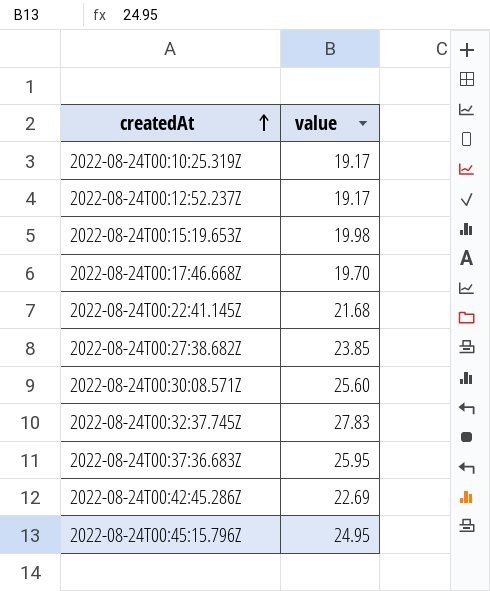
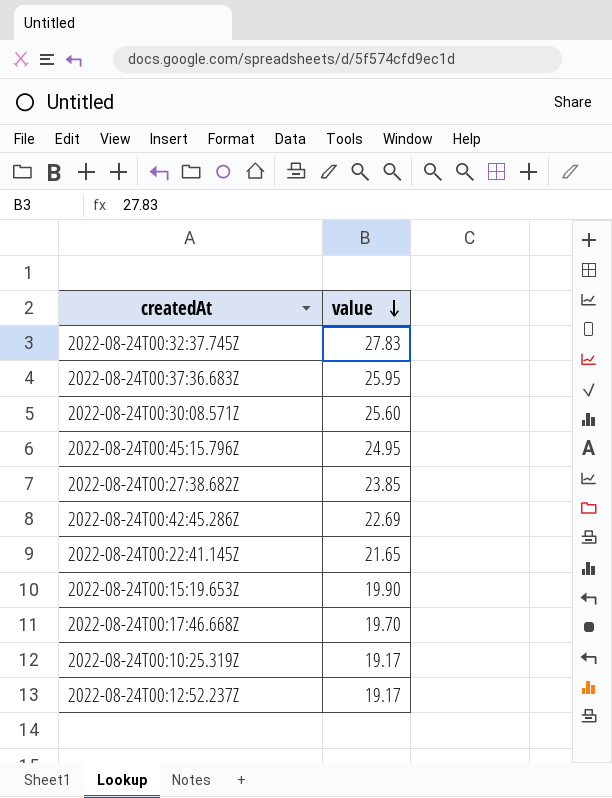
row order: createdAt ascending -> value descending
2022-08-24T00:22:41.145Z | value: 21.68 -> 21.65
2022-08-24T00:15:19.653Z | value: 19.98 -> 19.90

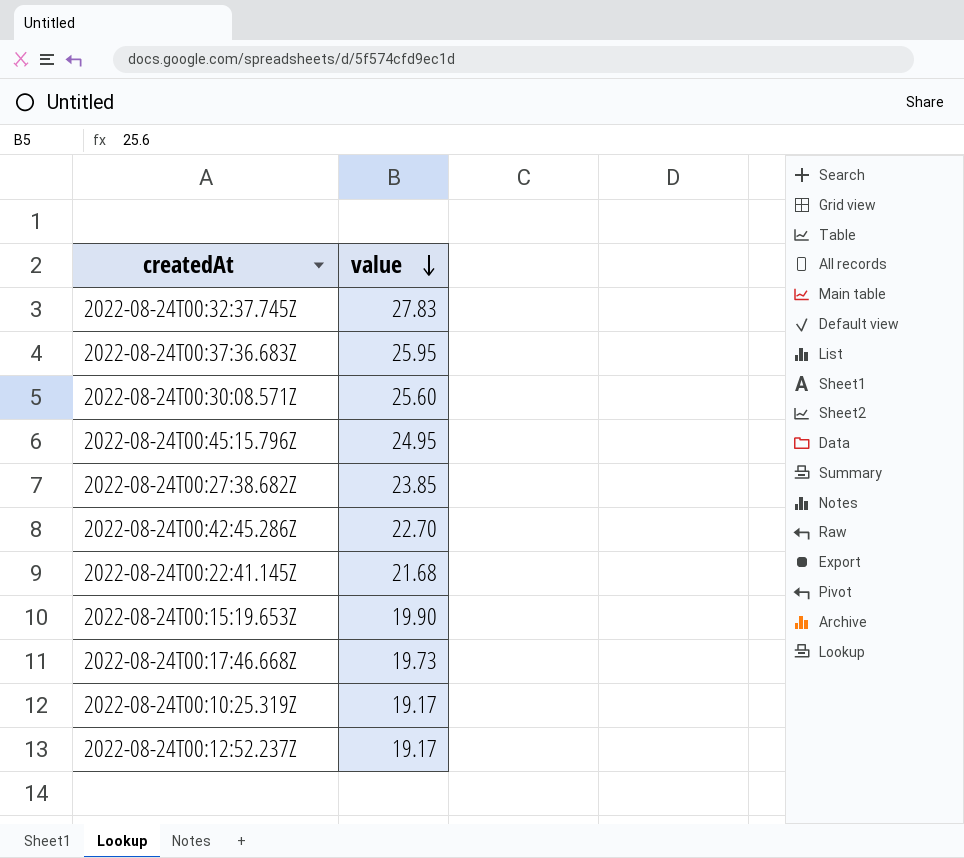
2022-08-24T00:42:45.286Z | value: 22.69 -> 22.70
2022-08-24T00:22:41.145Z | value: 21.65 -> 21.68
2022-08-24T00:17:46.668Z | value: 19.70 -> 19.73

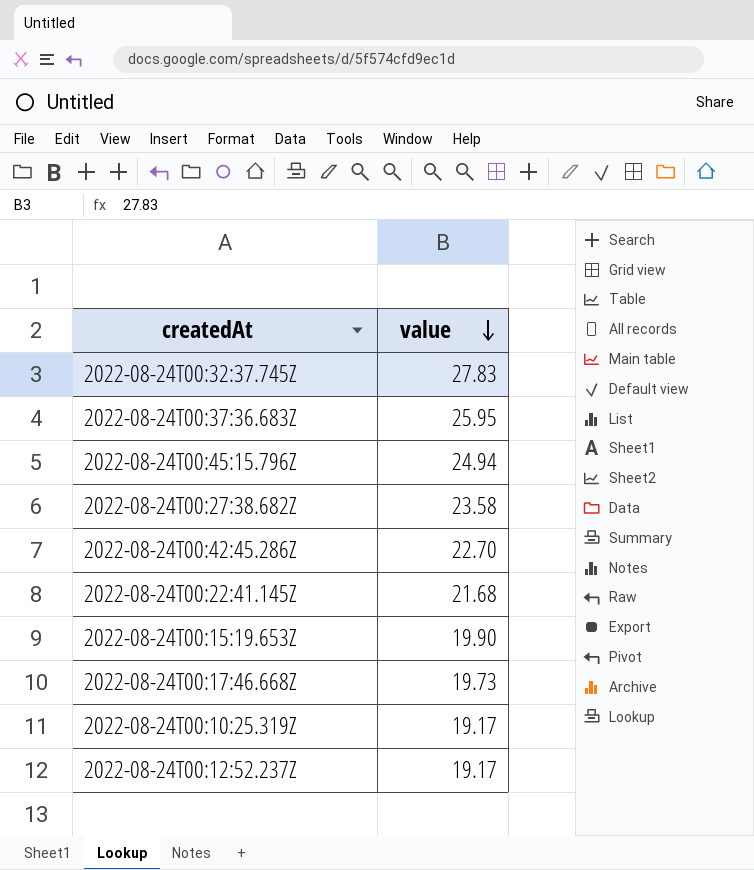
row 2022-08-24T00:30:08.571Z: 25.60 -> none
2022-08-24T00:45:15.796Z | value: 24.95 -> 24.94
2022-08-24T00:27:38.682Z | value: 23.85 -> 23.58

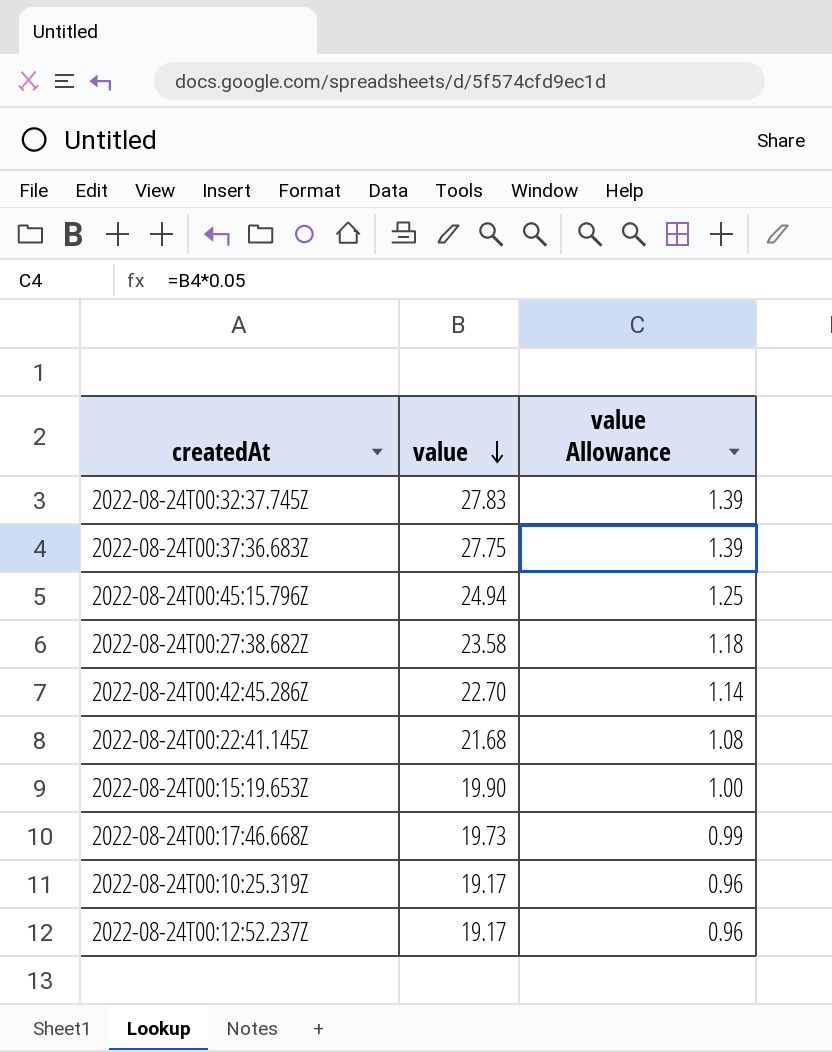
column value Allowance | formula: none -> [value] * 0.05
2022-08-24T00:37:36.683Z | value: 25.95 -> 27.75

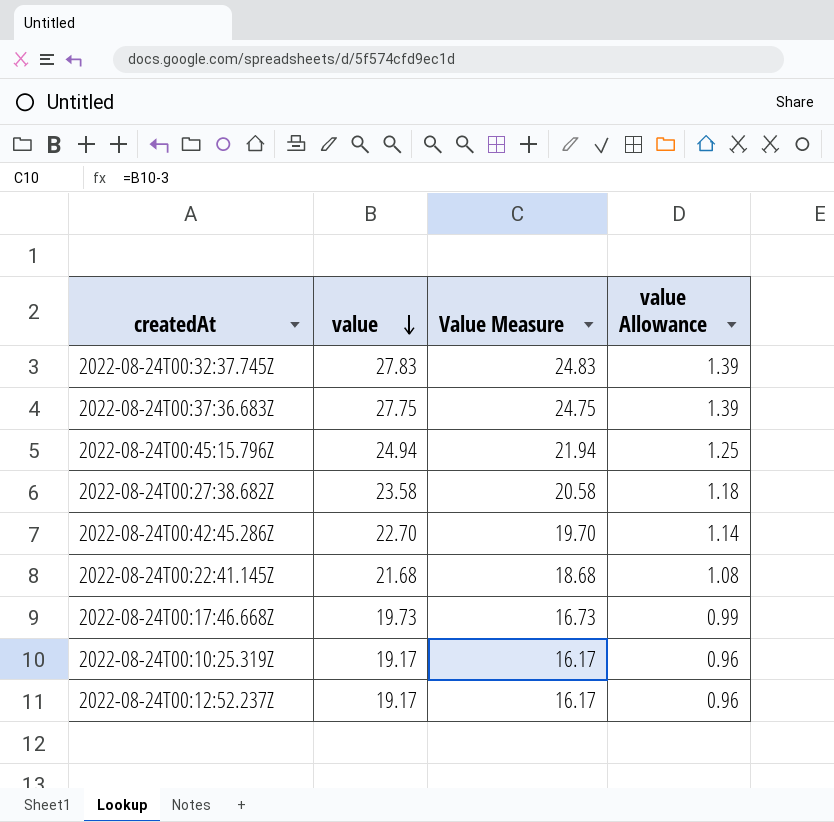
column Value Measure | formula: none -> [value] - 3
row 2022-08-24T00:15:19.653Z: 19.90 | 1.00 -> none

